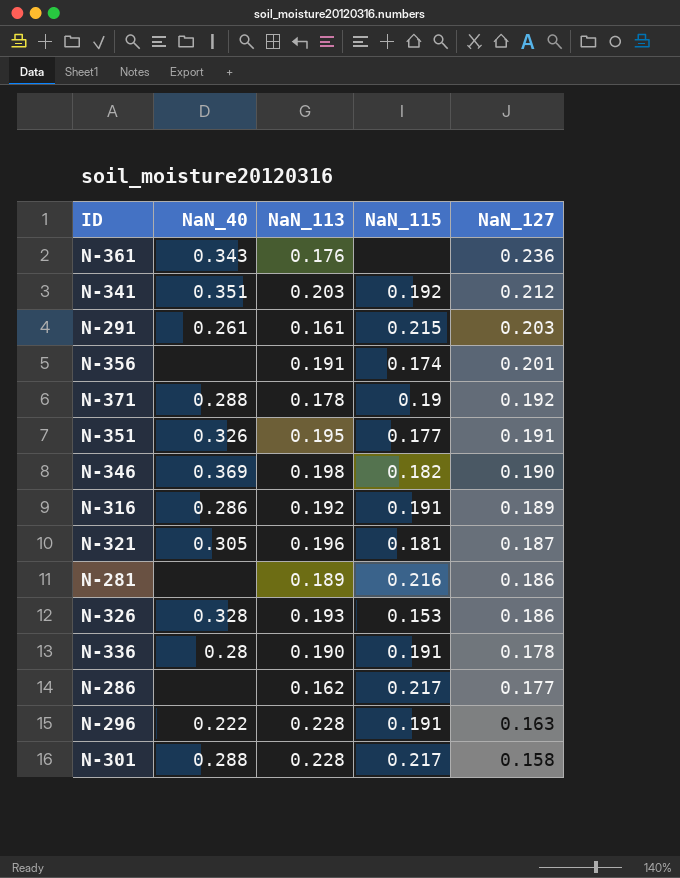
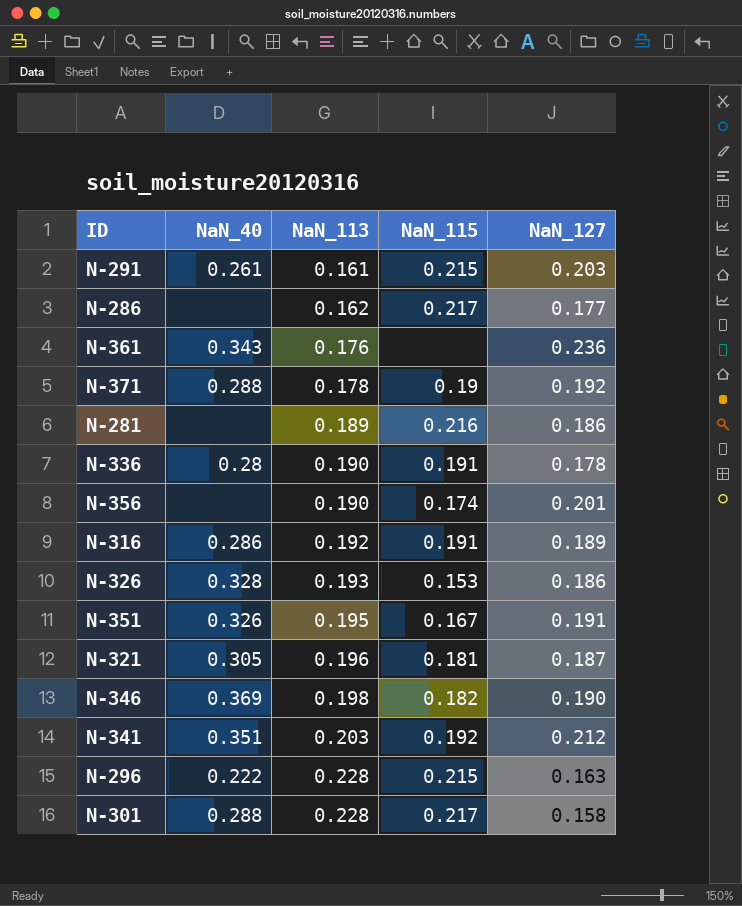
row order: NaN_127 descending -> NaN_113 ascending
N-356 | NaN_113: 0.191 -> 0.190
N-351 | NaN_115: 0.177 -> 0.167
N-296 | NaN_115: 0.191 -> 0.215

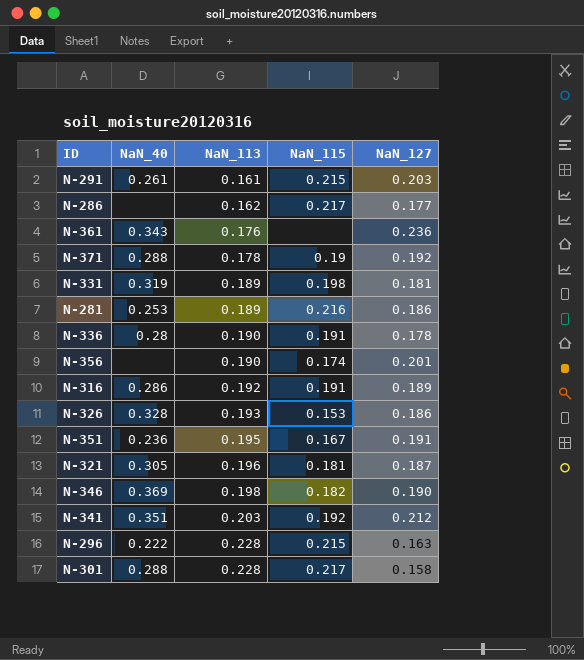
row N-331: none -> 0.319 | 0.189 | 0.198 | 0.181
N-281 | NaN_40: none -> 0.253
N-351 | NaN_40: 0.326 -> 0.236

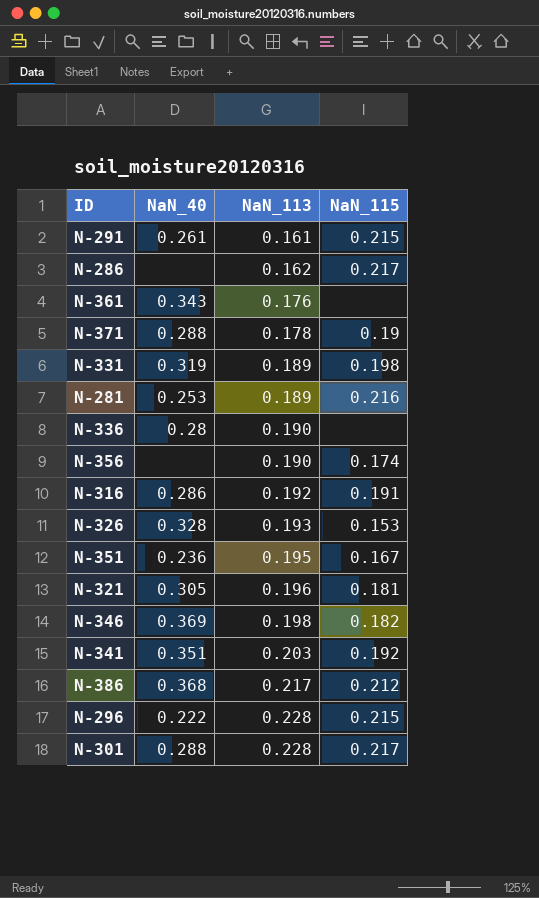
column NaN_127 | position: 5 -> none
N-336 | NaN_115: 0.191 -> none
row N-386: none -> 0.368 | 0.217 | 0.212

